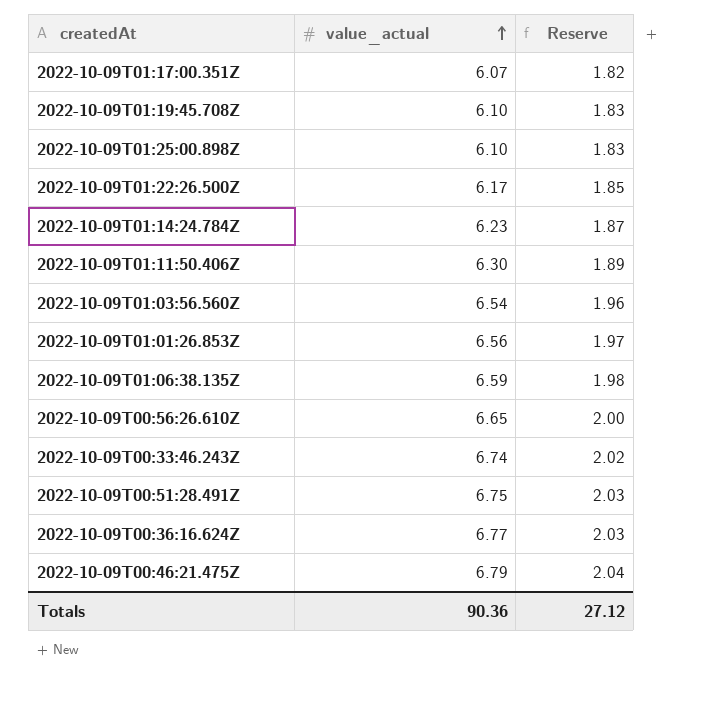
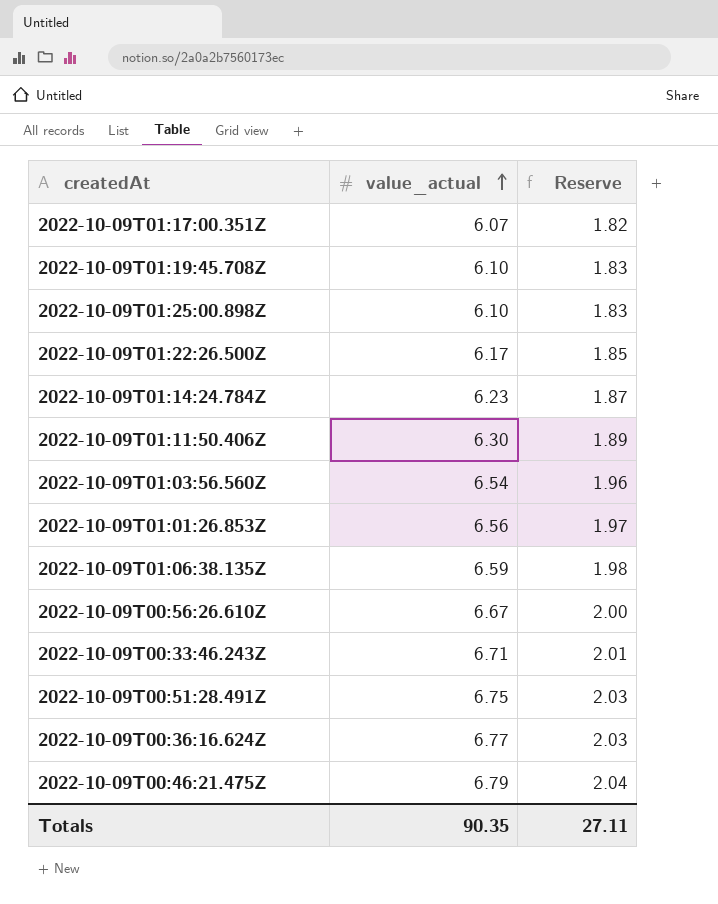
2022-10-09T00:56:26.610Z | value_actual: 6.65 -> 6.67
2022-10-09T00:33:46.243Z | value_actual: 6.74 -> 6.71
2022-10-09T00:33:46.243Z | Reserve: 2.02 -> 2.01
Totals | value_actual: 90.36 -> 90.35
Totals | Reserve: 27.12 -> 27.11

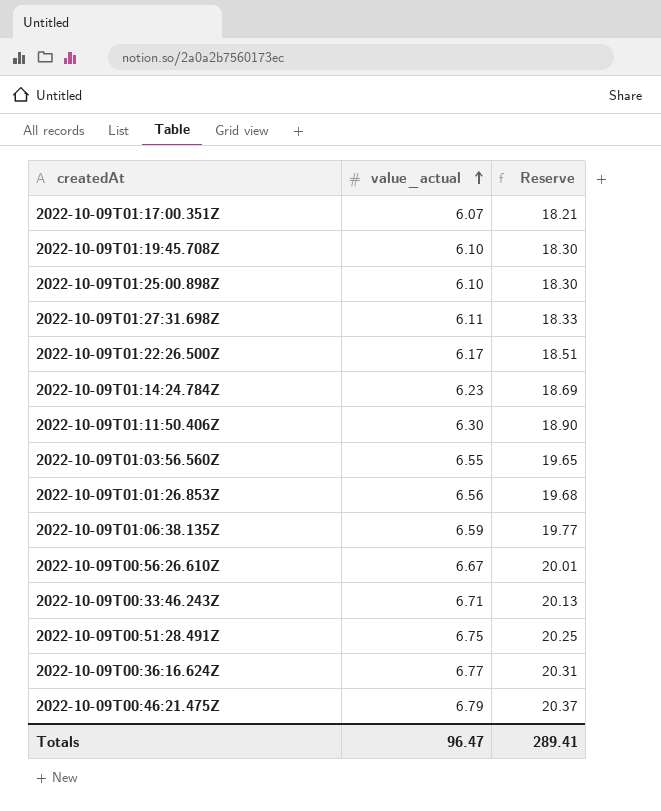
column Reserve | formula: [value_actual] * 0.3 -> [value_actual] * 3
row 2022-10-09T01:27:31.698Z: none -> 6.11 | 18.33
2022-10-09T01:03:56.560Z | value_actual: 6.54 -> 6.55
Totals | value_actual: 90.35 -> 96.47
Totals | Reserve: 27.11 -> 289.41

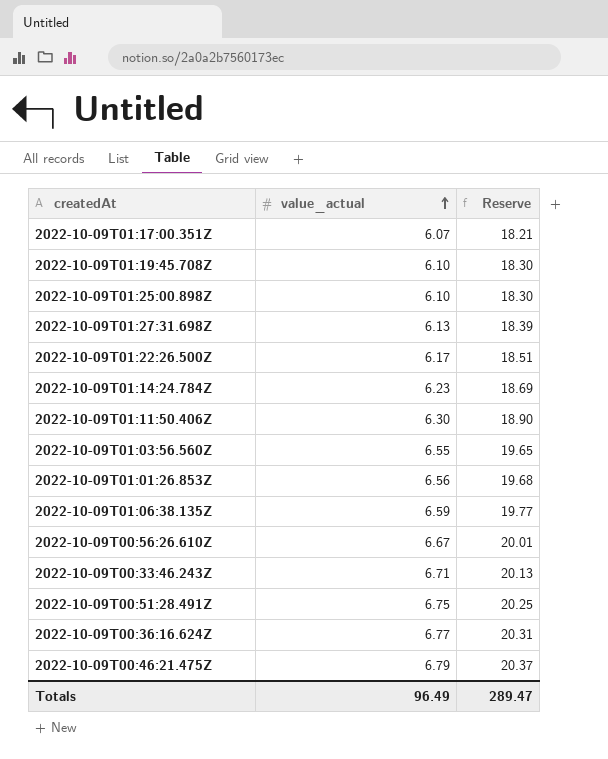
2022-10-09T01:27:31.698Z | value_actual: 6.11 -> 6.13
2022-10-09T01:27:31.698Z | Reserve: 18.33 -> 18.39
Totals | value_actual: 96.47 -> 96.49
Totals | Reserve: 289.41 -> 289.47

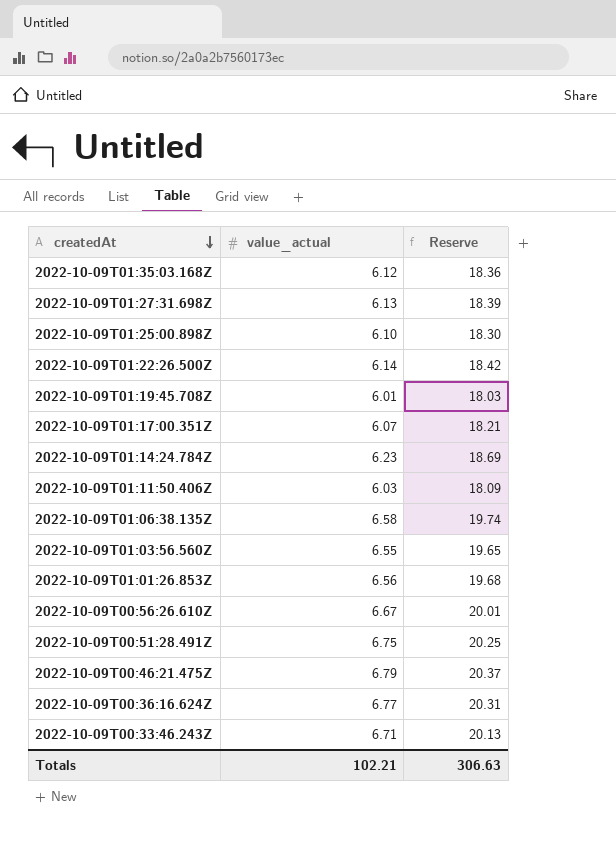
row order: value_actual ascending -> createdAt descending
row 2022-10-09T01:35:03.168Z: none -> 6.12 | 18.36
2022-10-09T01:22:26.500Z | value_actual: 6.17 -> 6.14
2022-10-09T01:22:26.500Z | Reserve: 18.51 -> 18.42
2022-10-09T01:19:45.708Z | value_actual: 6.10 -> 6.01
2022-10-09T01:19:45.708Z | Reserve: 18.30 -> 18.03
2022-10-09T01:11:50.406Z | value_actual: 6.30 -> 6.03
2022-10-09T01:11:50.406Z | Reserve: 18.90 -> 18.09
2022-10-09T01:06:38.135Z | value_actual: 6.59 -> 6.58
2022-10-09T01:06:38.135Z | Reserve: 19.77 -> 19.74
Totals | value_actual: 96.49 -> 102.21
Totals | Reserve: 289.47 -> 306.63

